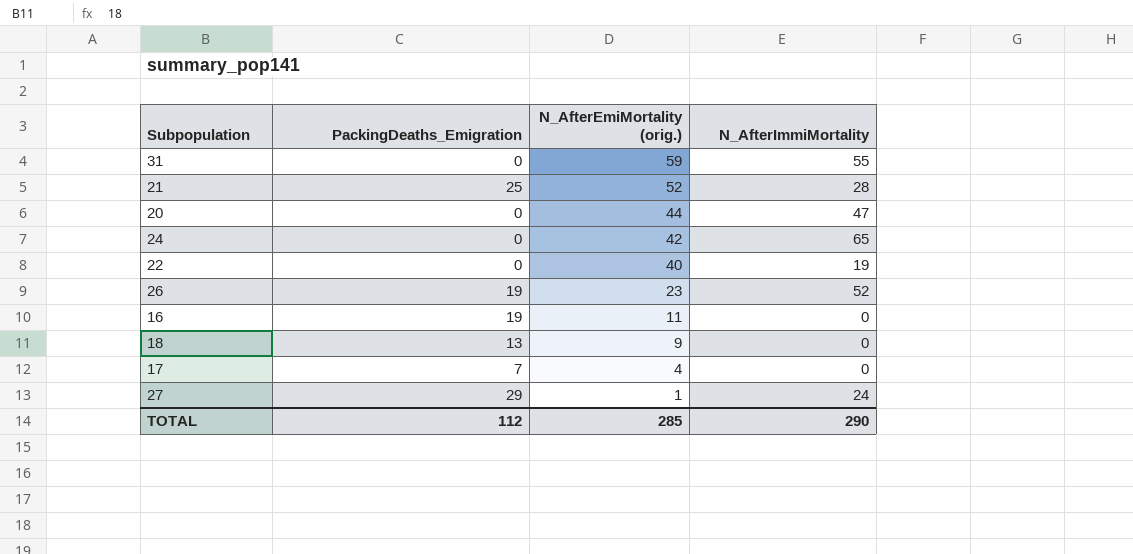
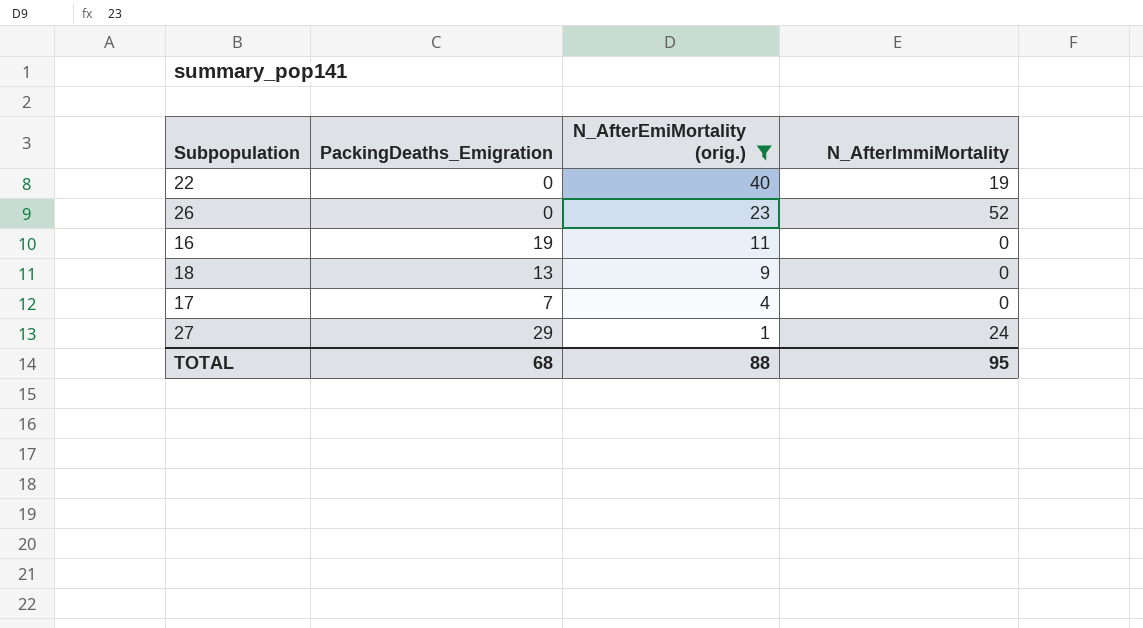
filter: none -> N_AfterEmiMortality (orig.) <= 40
26 | PackingDeaths_Emigration: 19 -> 0
TOTAL | PackingDeaths_Emigration: 112 -> 68
TOTAL | N_AfterEmiMortality (orig.): 285 -> 88
TOTAL | N_AfterImmiMortality: 290 -> 95

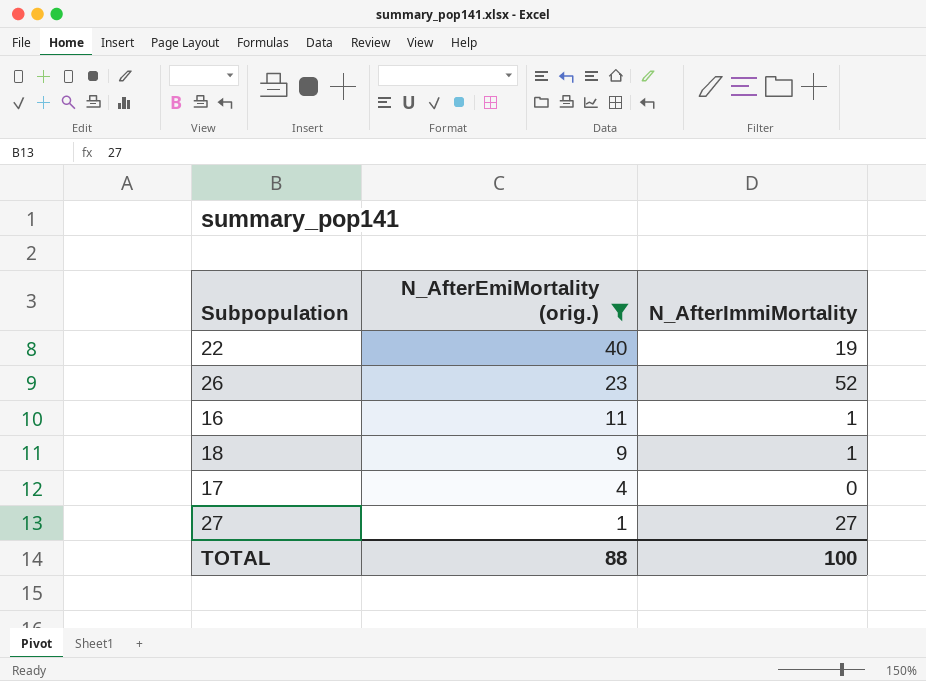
column PackingDeaths_Emigration | position: 2 -> none
16 | N_AfterImmiMortality: 0 -> 1
18 | N_AfterImmiMortality: 0 -> 1
27 | N_AfterImmiMortality: 24 -> 27
TOTAL | N_AfterImmiMortality: 95 -> 100

